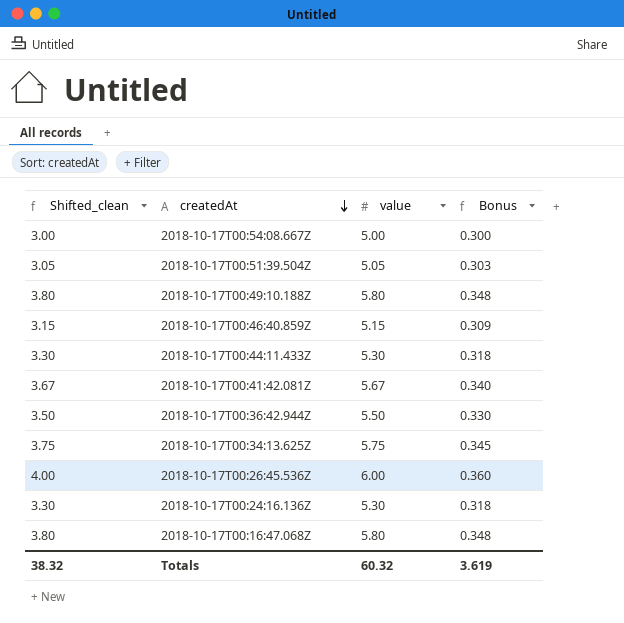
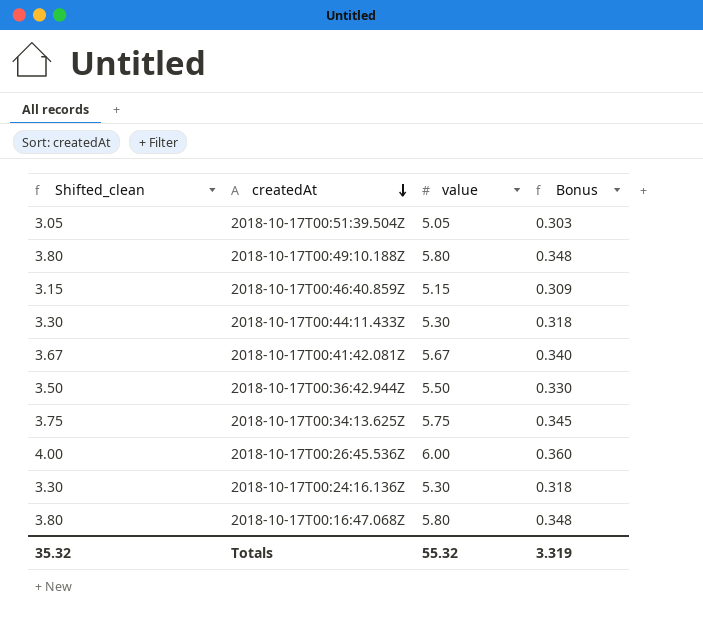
row 2018-10-17T00:54:08.667Z: 3.00 | 5.00 | 0.300 -> none
Totals | Shifted_clean: 38.32 -> 35.32
Totals | value: 60.32 -> 55.32
Totals | Bonus: 3.619 -> 3.319

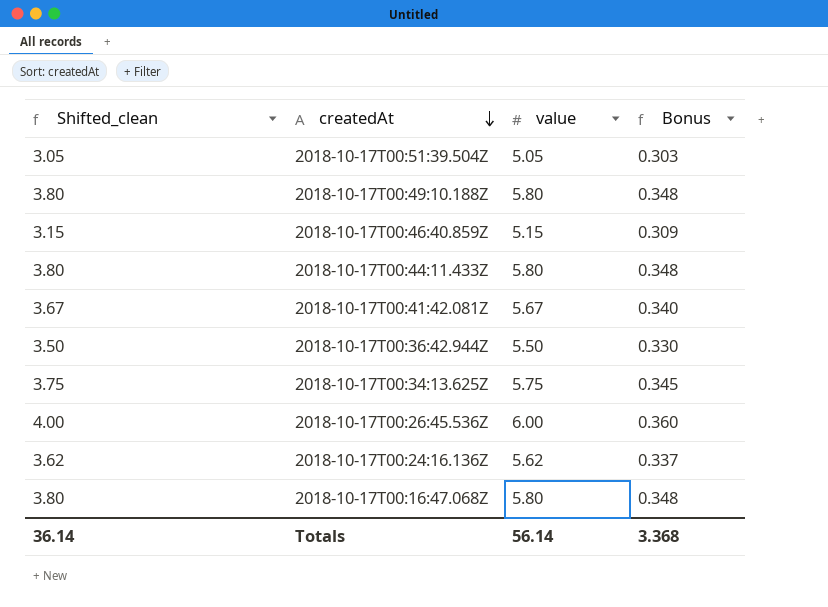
2018-10-17T00:44:11.433Z | Shifted_clean: 3.30 -> 3.80
2018-10-17T00:44:11.433Z | value: 5.30 -> 5.80
2018-10-17T00:44:11.433Z | Bonus: 0.318 -> 0.348
2018-10-17T00:24:16.136Z | Shifted_clean: 3.30 -> 3.62
2018-10-17T00:24:16.136Z | value: 5.30 -> 5.62
2018-10-17T00:24:16.136Z | Bonus: 0.318 -> 0.337
Totals | Shifted_clean: 35.32 -> 36.14
Totals | value: 55.32 -> 56.14
Totals | Bonus: 3.319 -> 3.368

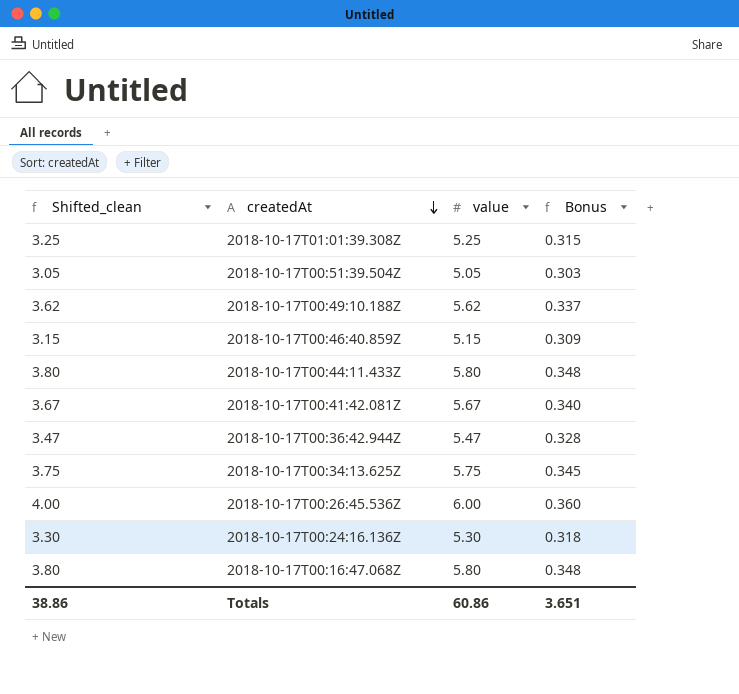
row 2018-10-17T01:01:39.308Z: none -> 3.25 | 5.25 | 0.315
2018-10-17T00:49:10.188Z | Shifted_clean: 3.80 -> 3.62
2018-10-17T00:49:10.188Z | value: 5.80 -> 5.62
2018-10-17T00:49:10.188Z | Bonus: 0.348 -> 0.337
2018-10-17T00:36:42.944Z | Shifted_clean: 3.50 -> 3.47
2018-10-17T00:36:42.944Z | value: 5.50 -> 5.47
2018-10-17T00:36:42.944Z | Bonus: 0.330 -> 0.328
2018-10-17T00:24:16.136Z | Shifted_clean: 3.62 -> 3.30
2018-10-17T00:24:16.136Z | value: 5.62 -> 5.30
2018-10-17T00:24:16.136Z | Bonus: 0.337 -> 0.318
Totals | Shifted_clean: 36.14 -> 38.86
Totals | value: 56.14 -> 60.86
Totals | Bonus: 3.368 -> 3.651

